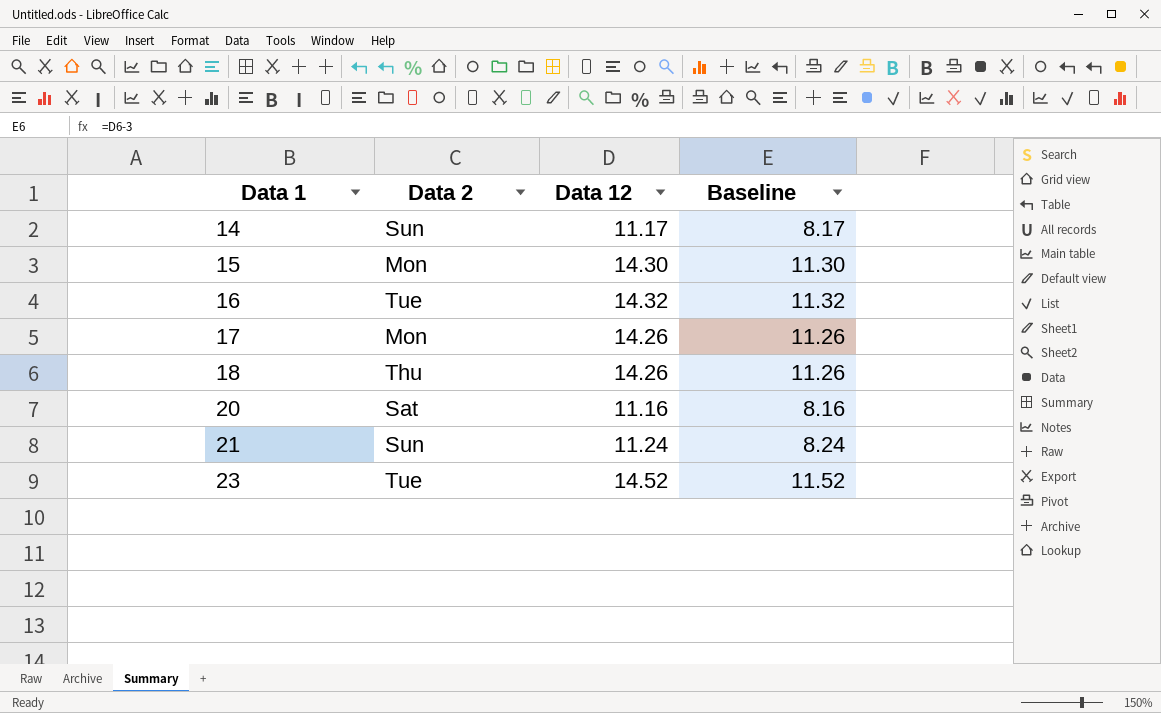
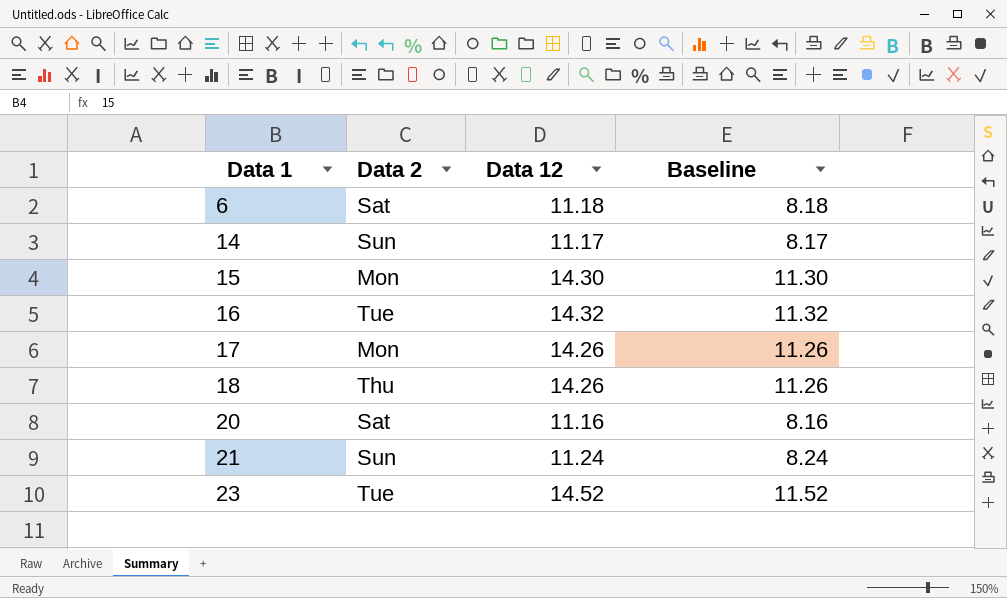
row 6: none -> Sat | 11.18 | 8.18

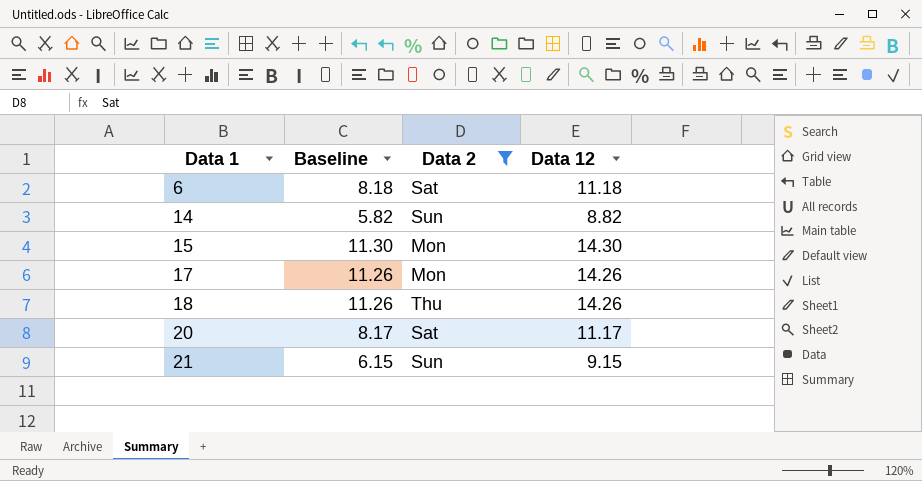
filter: none -> Data 2 != Tue
column Baseline | position: 4 -> 2
14 | Baseline: 8.17 -> 5.82
14 | Data 12: 11.17 -> 8.82
20 | Baseline: 8.16 -> 8.17
20 | Data 12: 11.16 -> 11.17
21 | Baseline: 8.24 -> 6.15
21 | Data 12: 11.24 -> 9.15

